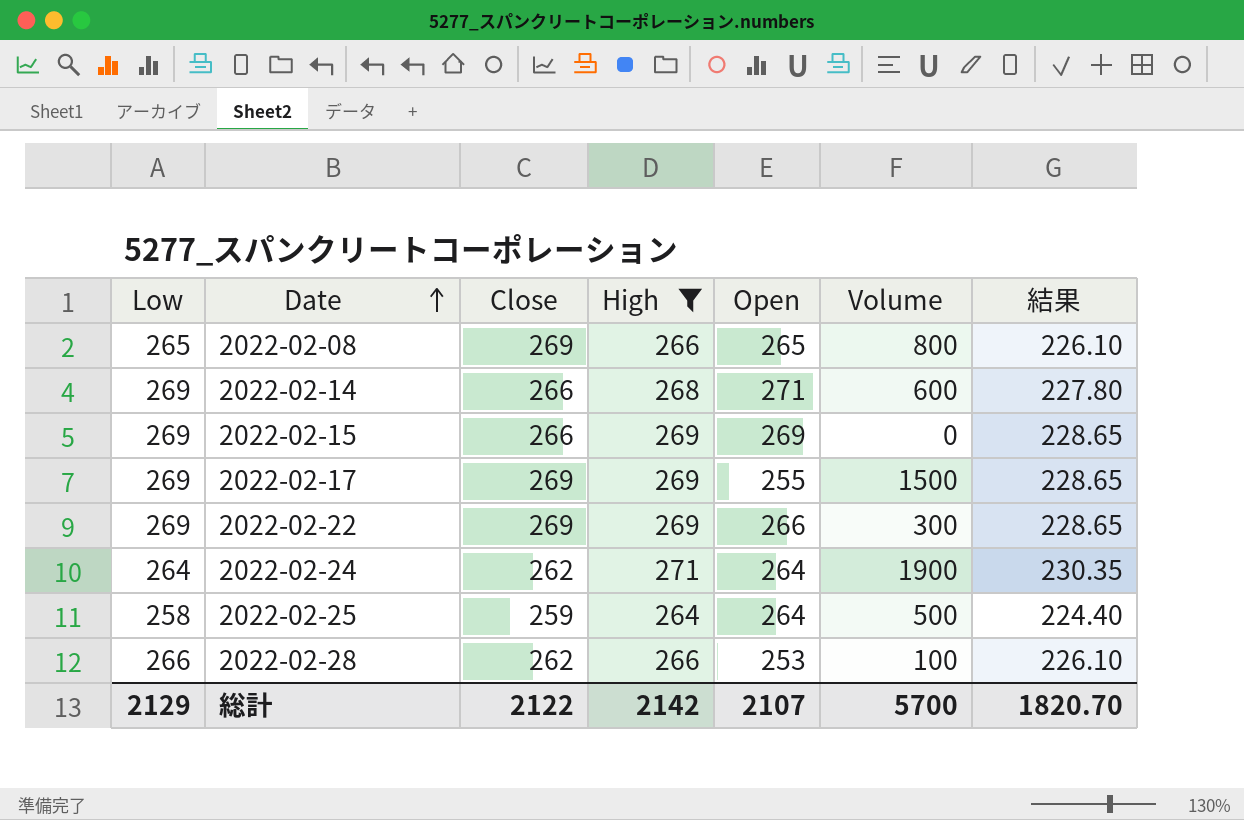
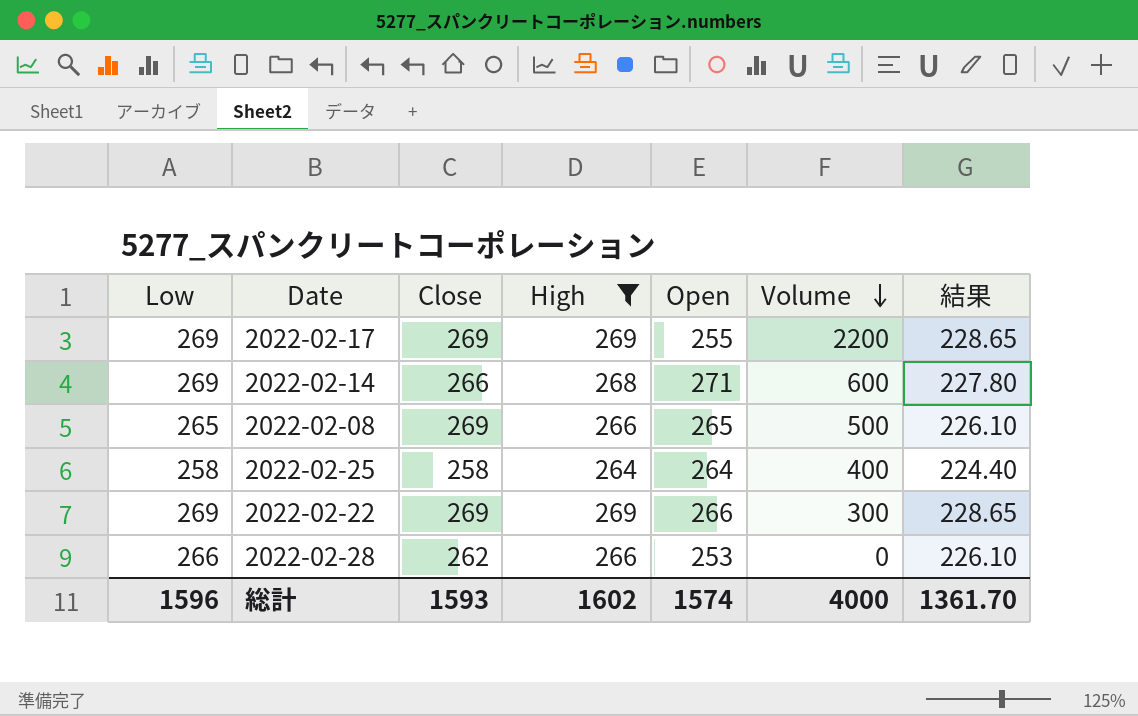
row order: Date ascending -> Volume descending
row 2022-02-15: 269 | 266 | 269 | 269 | 0 | 228.65 -> none
row 2022-02-24: 264 | 262 | 271 | 264 | 1900 | 230.35 -> none
2022-02-17 | Volume: 1500 -> 2200
2022-02-08 | Volume: 800 -> 500
2022-02-25 | Close: 259 -> 258
2022-02-25 | Volume: 500 -> 400
2022-02-28 | Volume: 100 -> 0
総計 | Low: 2129 -> 1596
総計 | Close: 2122 -> 1593
総計 | High: 2142 -> 1602
総計 | Open: 2107 -> 1574
総計 | Volume: 5700 -> 4000
総計 | 結果: 1820.70 -> 1361.70

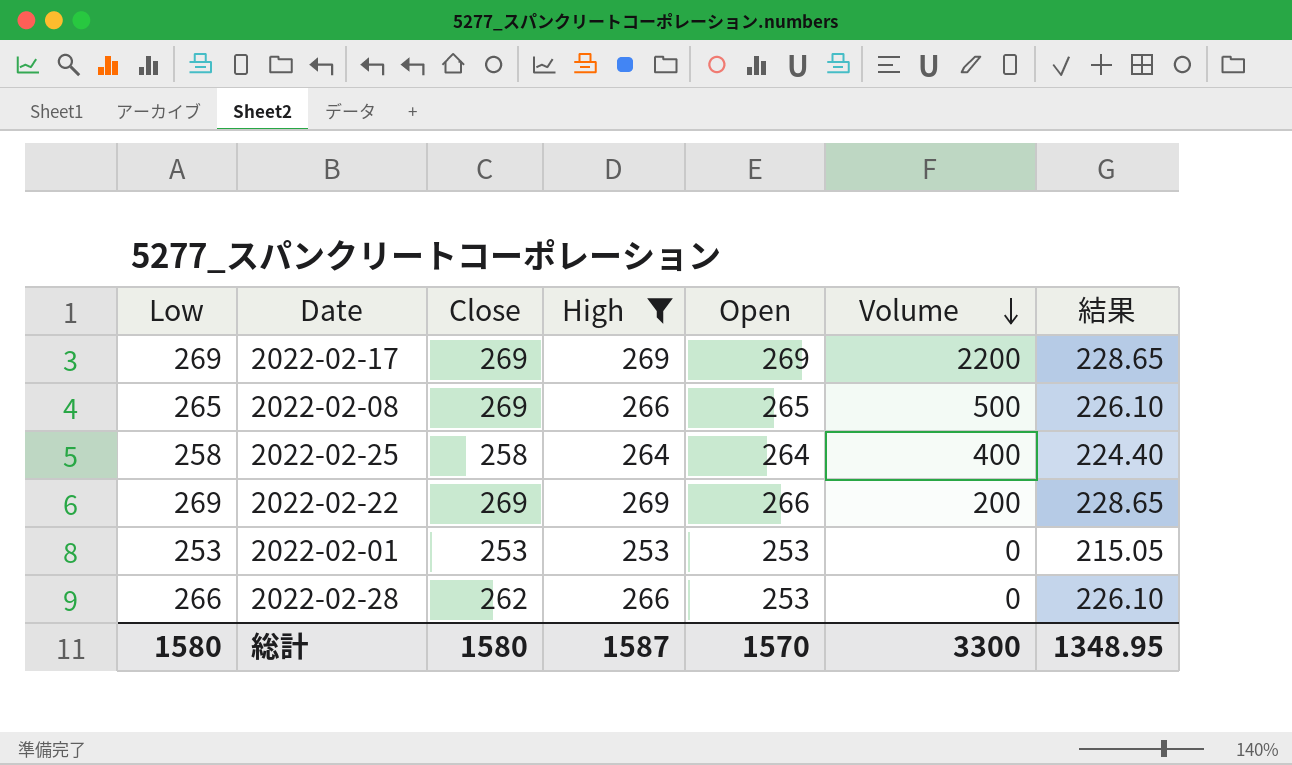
row 2022-02-14: 269 | 266 | 268 | 271 | 600 | 227.80 -> none
2022-02-17 | Open: 255 -> 269
2022-02-22 | Volume: 300 -> 200
row 2022-02-01: none -> 253 | 253 | 253 | 253 | 0 | 215.05
総計 | Low: 1596 -> 1580
総計 | Close: 1593 -> 1580
総計 | High: 1602 -> 1587
総計 | Open: 1574 -> 1570
総計 | Volume: 4000 -> 3300
総計 | 結果: 1361.70 -> 1348.95

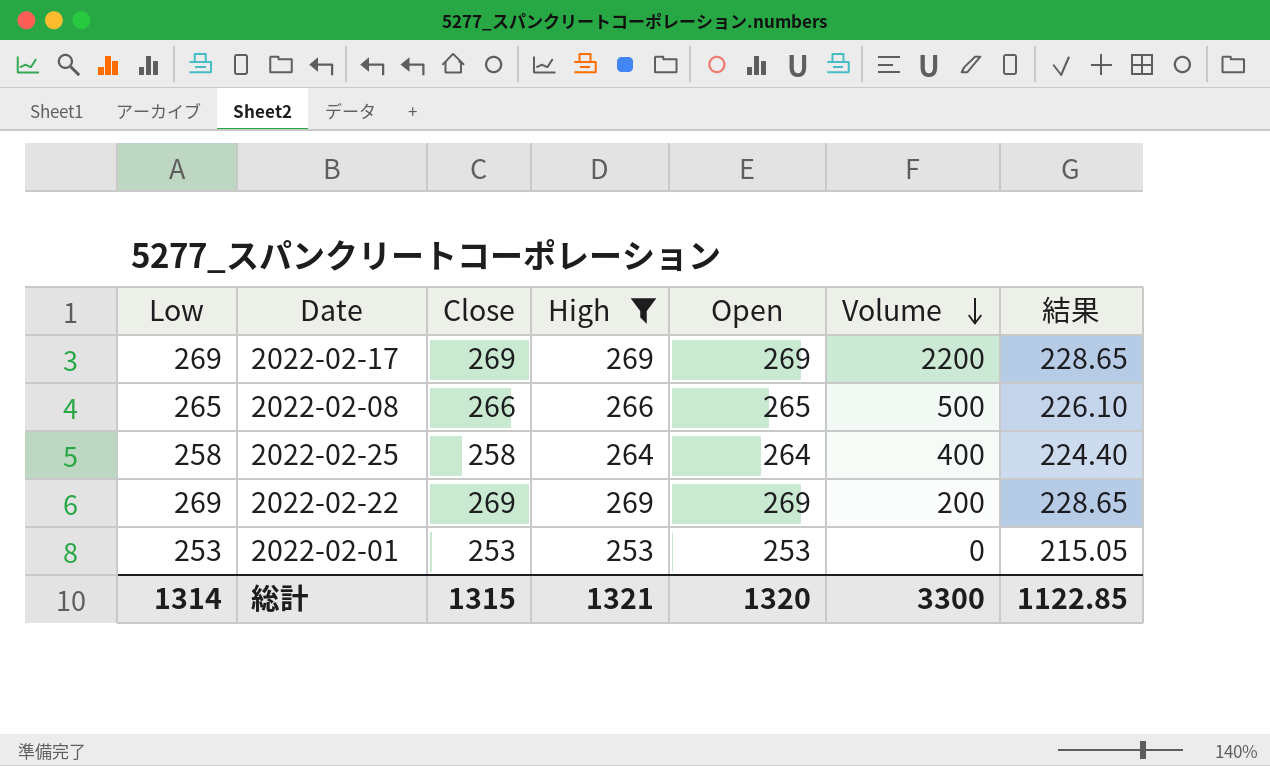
row 2022-02-28: 266 | 262 | 266 | 253 | 0 | 226.10 -> none
2022-02-08 | Close: 269 -> 266
2022-02-22 | Open: 266 -> 269
総計 | Low: 1580 -> 1314
総計 | Close: 1580 -> 1315
総計 | High: 1587 -> 1321
総計 | Open: 1570 -> 1320
総計 | 結果: 1348.95 -> 1122.85

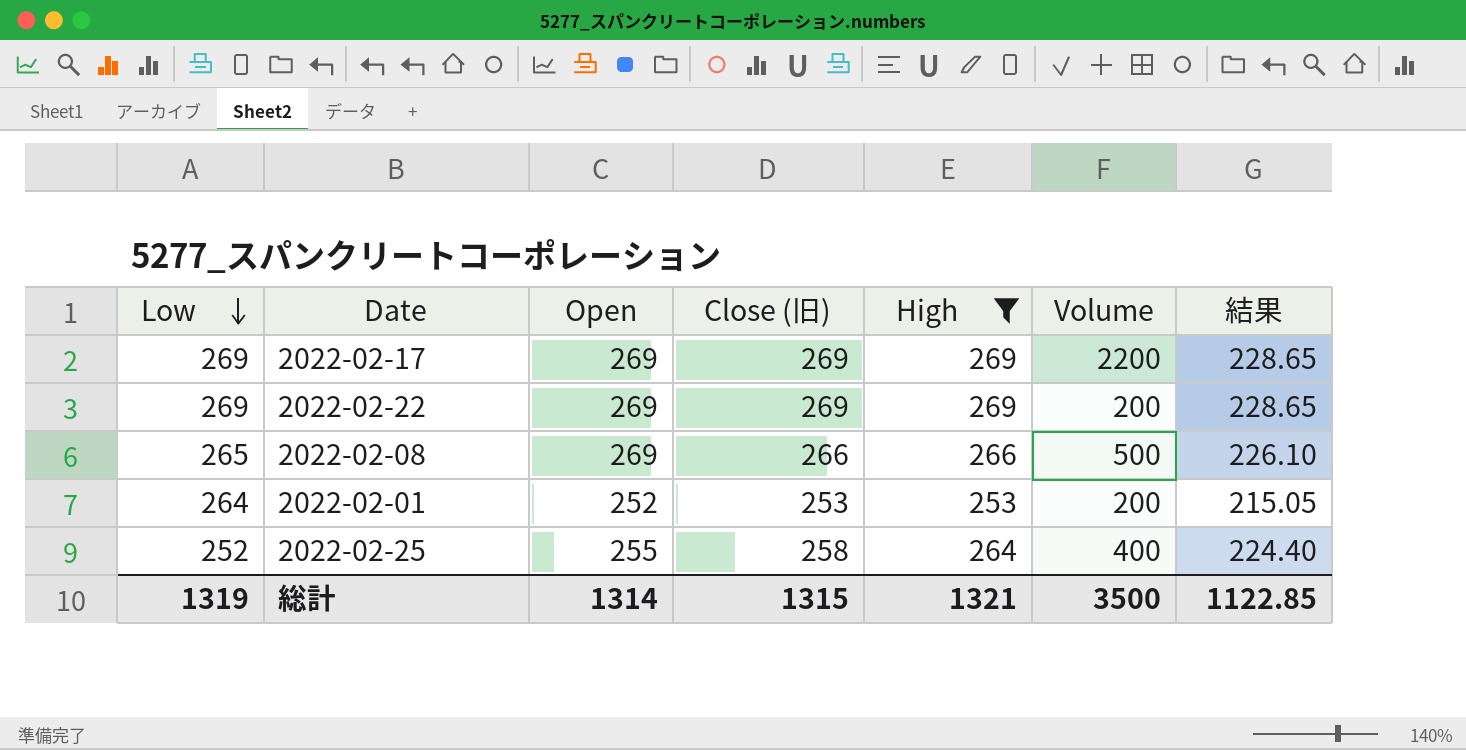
row order: Volume descending -> Low descending
column Open | position: 5 -> 3
column name: Close -> Close (旧)
2022-02-08 | Open: 265 -> 269
2022-02-01 | Low: 253 -> 264
2022-02-01 | Open: 253 -> 252
2022-02-01 | Volume: 0 -> 200
2022-02-25 | Low: 258 -> 252
2022-02-25 | Open: 264 -> 255
総計 | Low: 1314 -> 1319
総計 | Open: 1320 -> 1314
総計 | Volume: 3300 -> 3500

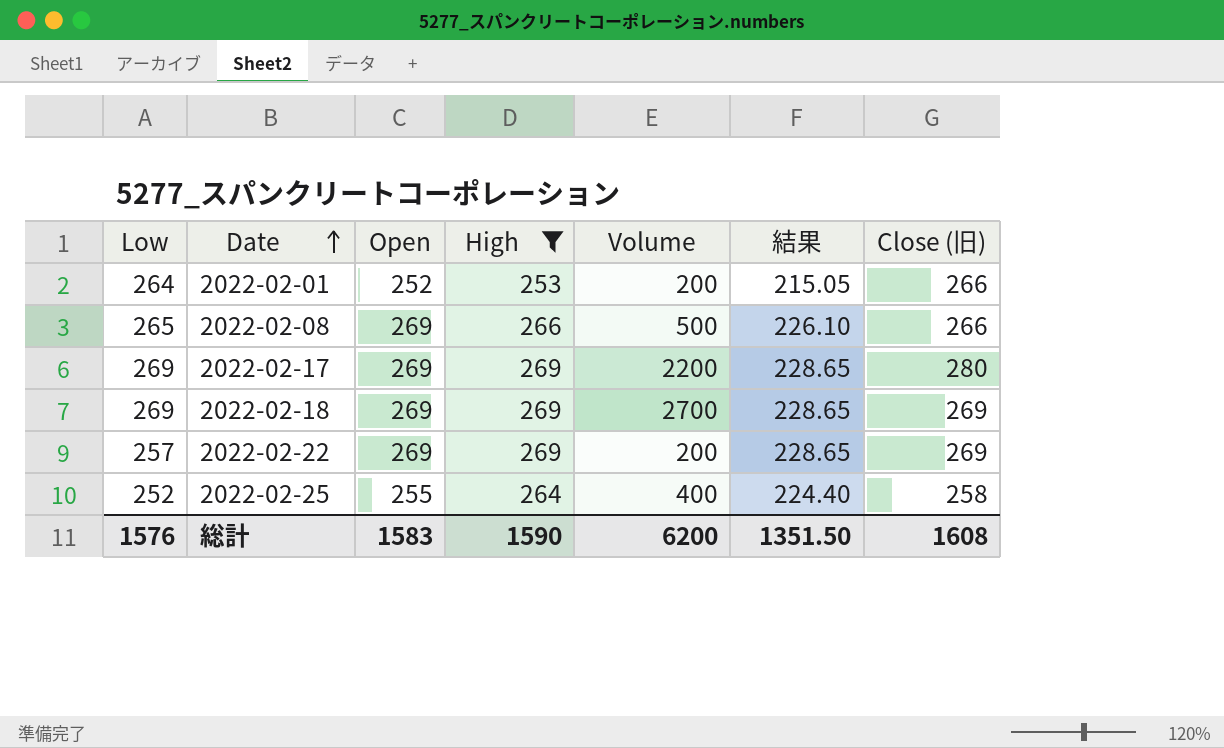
row order: Low descending -> Date ascending
column Close (旧) | position: 4 -> 7
2022-02-01 | Close (旧): 253 -> 266
2022-02-17 | Close (旧): 269 -> 280
row 2022-02-18: none -> 269 | 269 | 269 | 2700 | 228.65 | 269
2022-02-22 | Low: 269 -> 257
総計 | Low: 1319 -> 1576
総計 | Open: 1314 -> 1583
総計 | High: 1321 -> 1590
総計 | Volume: 3500 -> 6200
総計 | 結果: 1122.85 -> 1351.50
総計 | Close (旧): 1315 -> 1608

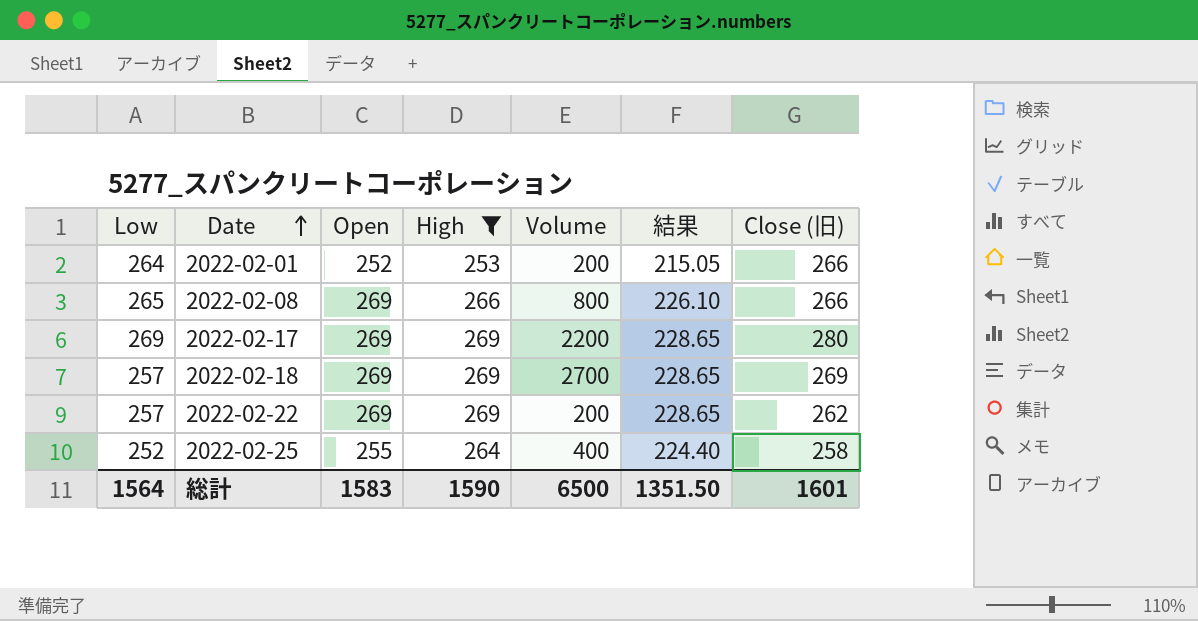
2022-02-08 | Volume: 500 -> 800
2022-02-18 | Low: 269 -> 257
2022-02-22 | Close (旧): 269 -> 262
総計 | Low: 1576 -> 1564
総計 | Volume: 6200 -> 6500
総計 | Close (旧): 1608 -> 1601

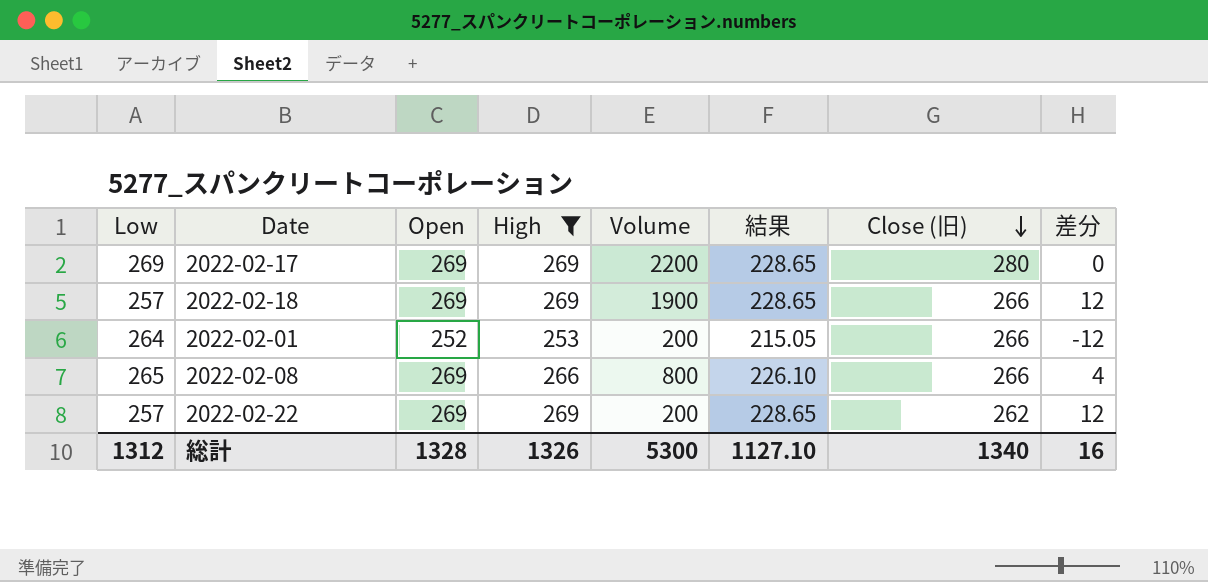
row order: Date ascending -> Close (旧) descending
column 差分 | formula: none -> [Open] - [Low]
row 2022-02-25: 252 | 255 | 264 | 400 | 224.40 | 258 -> none
2022-02-18 | Volume: 2700 -> 1900
2022-02-18 | Close (旧): 269 -> 266
総計 | Low: 1564 -> 1312
総計 | Open: 1583 -> 1328
総計 | High: 1590 -> 1326
総計 | Volume: 6500 -> 5300
総計 | 結果: 1351.50 -> 1127.10
総計 | Close (旧): 1601 -> 1340

